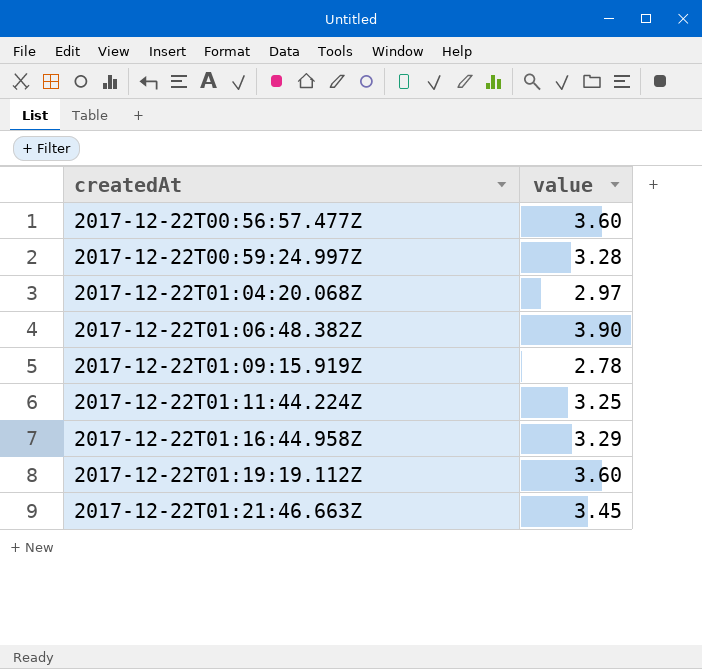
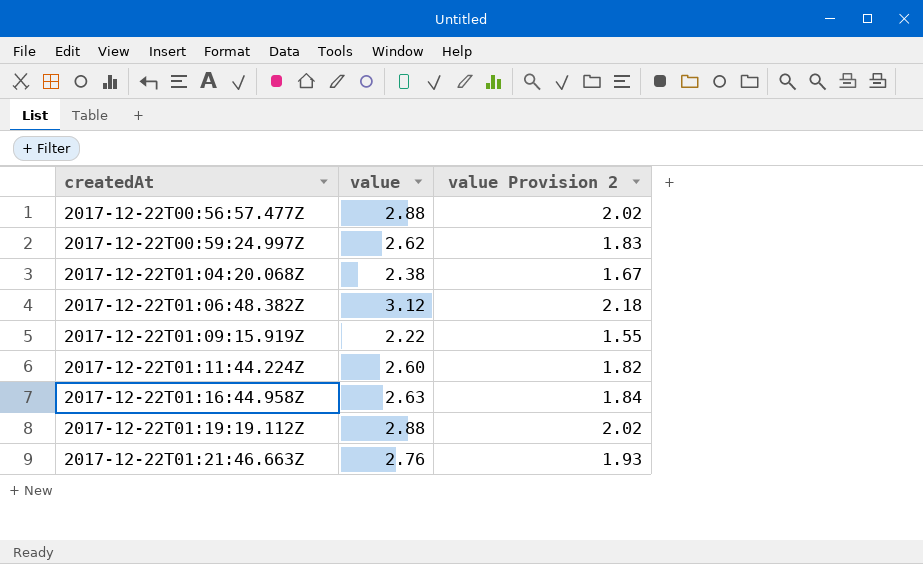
column value Provision 2 | formula: none -> [value] * 0.7
2017-12-22T00:56:57.477Z | value: 3.60 -> 2.88
2017-12-22T00:59:24.997Z | value: 3.28 -> 2.62
2017-12-22T01:04:20.068Z | value: 2.97 -> 2.38
2017-12-22T01:06:48.382Z | value: 3.90 -> 3.12
2017-12-22T01:09:15.919Z | value: 2.78 -> 2.22
2017-12-22T01:11:44.224Z | value: 3.25 -> 2.60
2017-12-22T01:16:44.958Z | value: 3.29 -> 2.63
2017-12-22T01:19:19.112Z | value: 3.60 -> 2.88
2017-12-22T01:21:46.663Z | value: 3.45 -> 2.76

